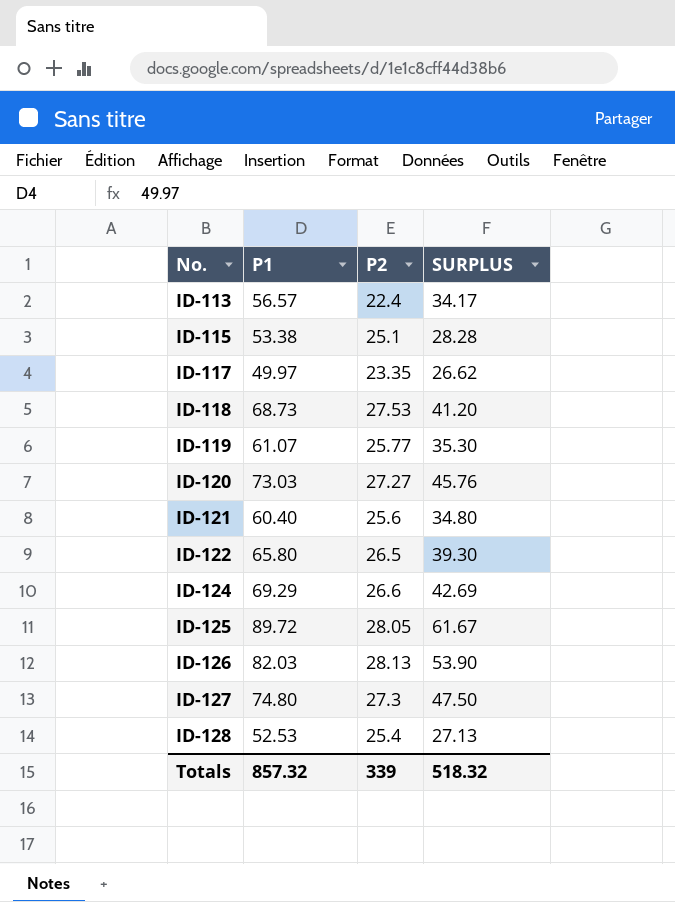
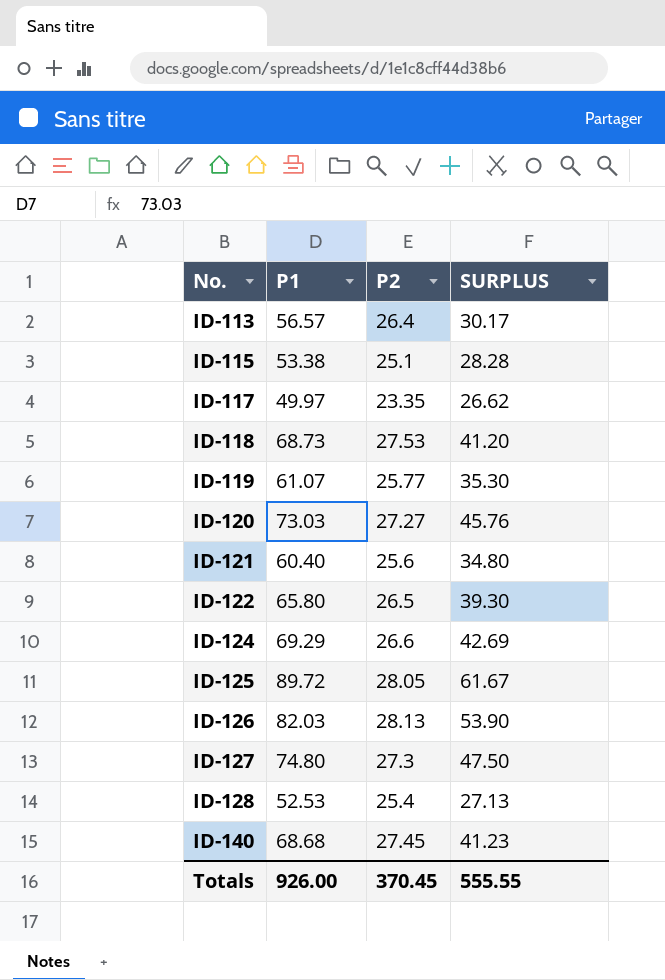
ID-113 | P2: 22.4 -> 26.4
ID-113 | SURPLUS: 34.17 -> 30.17
row ID-140: none -> 68.68 | 27.45 | 41.23
Totals | P1: 857.32 -> 926.00
Totals | P2: 339 -> 370.45
Totals | SURPLUS: 518.32 -> 555.55

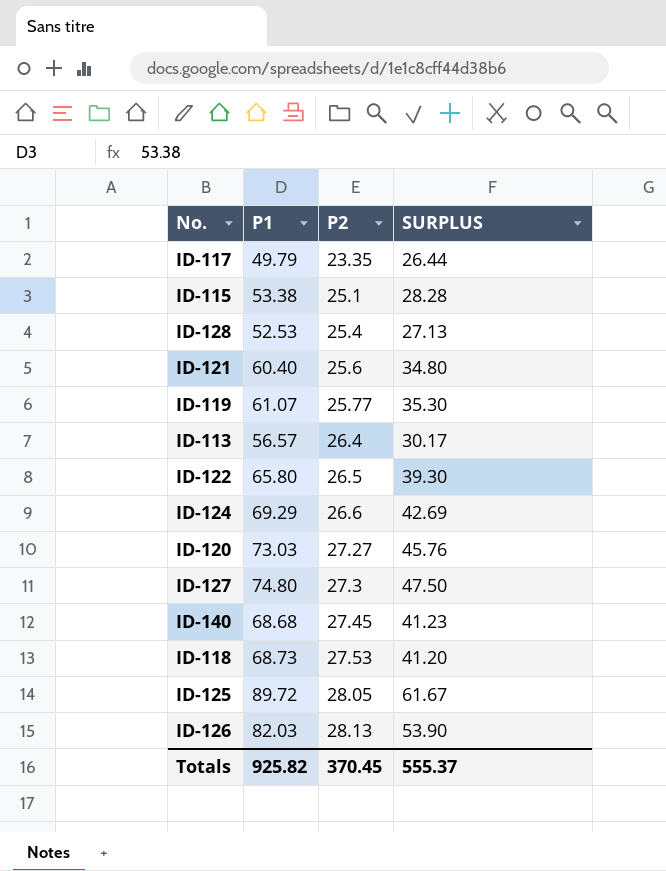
row order: No. ascending -> P2 ascending
ID-117 | P1: 49.97 -> 49.79
ID-117 | SURPLUS: 26.62 -> 26.44
Totals | P1: 926.00 -> 925.82
Totals | SURPLUS: 555.55 -> 555.37

